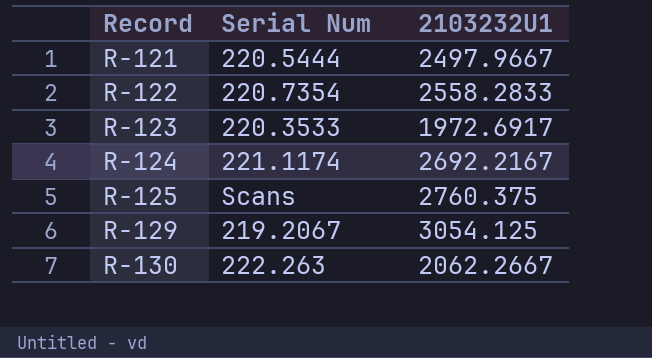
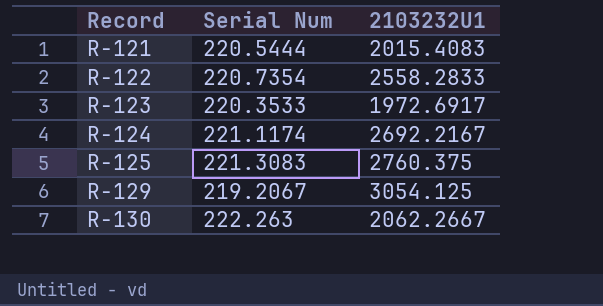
R-121 | 2103232U1: 2497.9667 -> 2015.4083
R-125 | Serial Num: Scans -> 221.3083

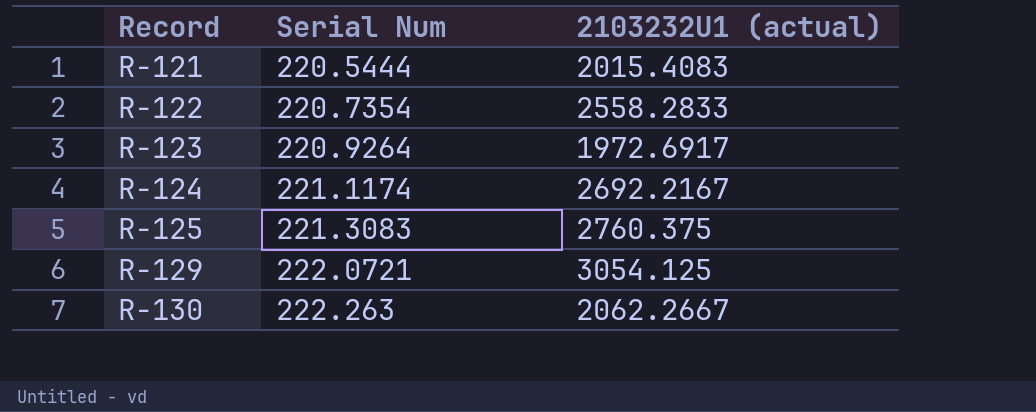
column name: 2103232U1 -> 2103232U1 (actual)
R-123 | Serial Num: 220.3533 -> 220.9264
R-129 | Serial Num: 219.2067 -> 222.0721

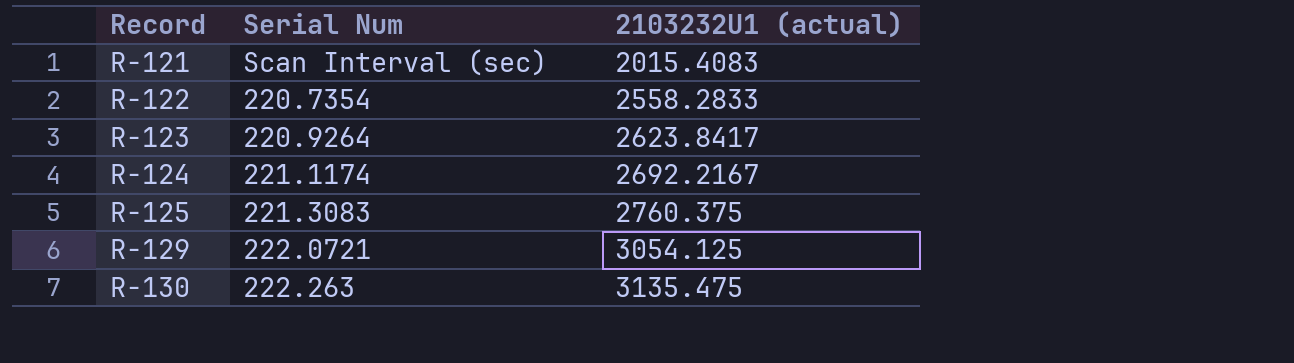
R-121 | Serial Num: 220.5444 -> Scan Interval (sec)
R-123 | 2103232U1 (actual): 1972.6917 -> 2623.8417
R-130 | 2103232U1 (actual): 2062.2667 -> 3135.475

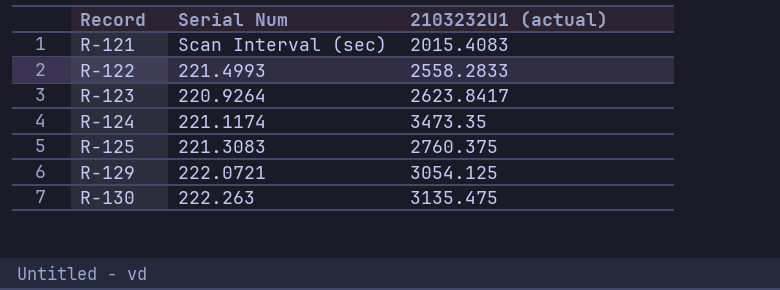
R-122 | Serial Num: 220.7354 -> 221.4993
R-124 | 2103232U1 (actual): 2692.2167 -> 3473.35

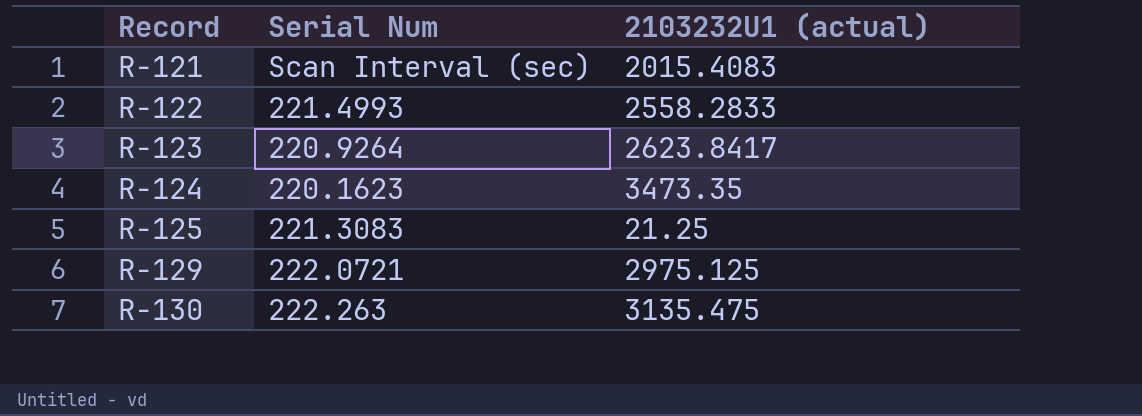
R-124 | Serial Num: 221.1174 -> 220.1623
R-125 | 2103232U1 (actual): 2760.375 -> 21.25
R-129 | 2103232U1 (actual): 3054.125 -> 2975.125

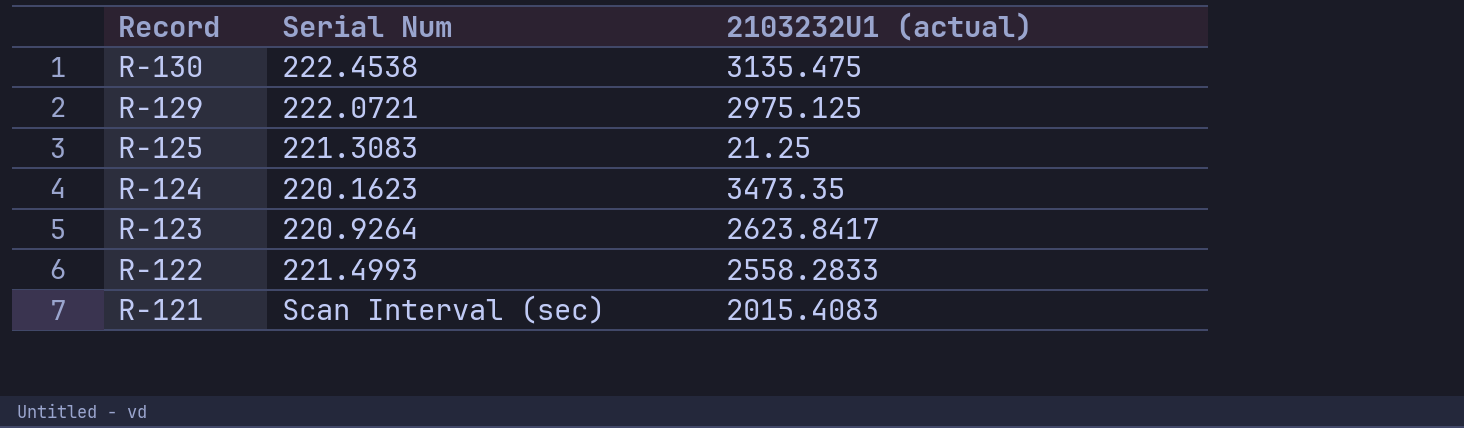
row order: Record ascending -> Record descending
R-130 | Serial Num: 222.263 -> 222.4538

